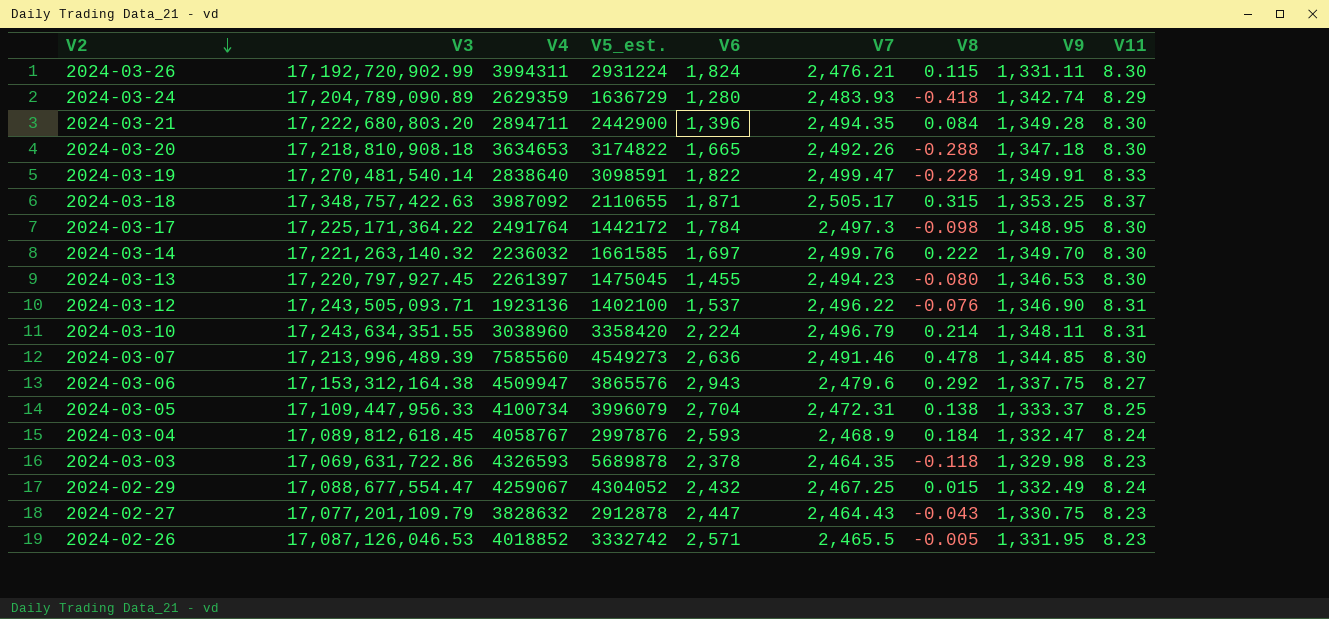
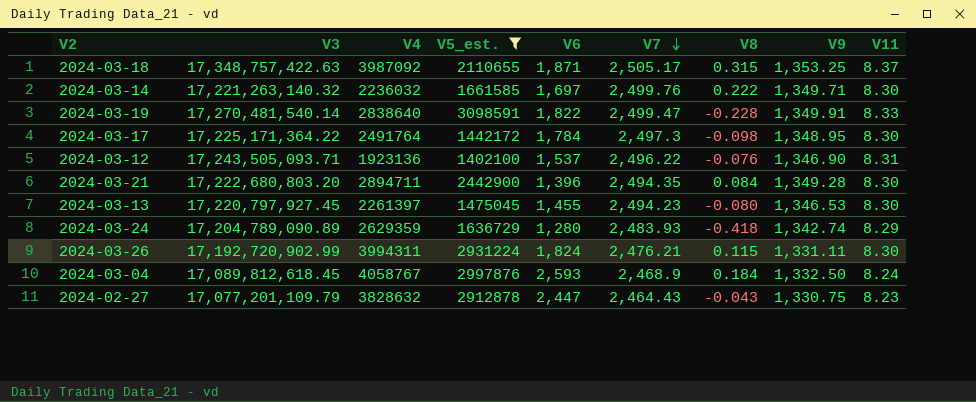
filter: none -> V5_est. <= 3098591
row order: V2 descending -> V7 descending
2024-03-14 | V9: 1,349.70 -> 1,349.71
2024-03-04 | V9: 1,332.47 -> 1,332.50

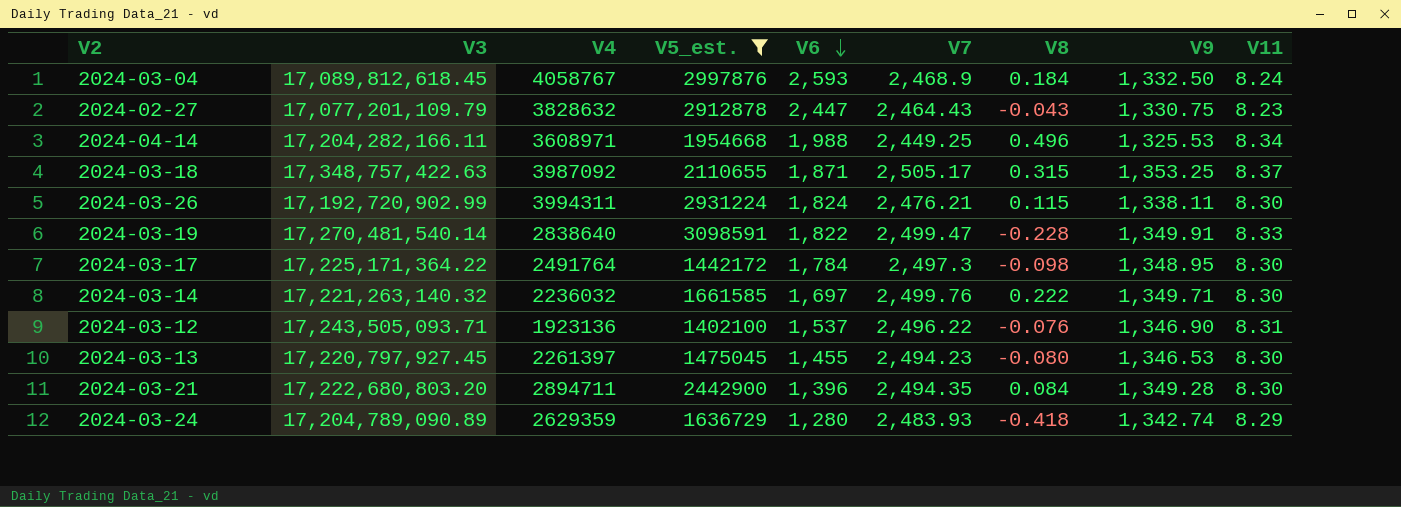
row order: V7 descending -> V6 descending
row 2024-04-14: none -> 17,204,282,166.11 | 3608971 | 1954668 | 1,988 | 2,449.25 | 0.496 | 1,325.53 | 8.34
2024-03-26 | V9: 1,331.11 -> 1,338.11

